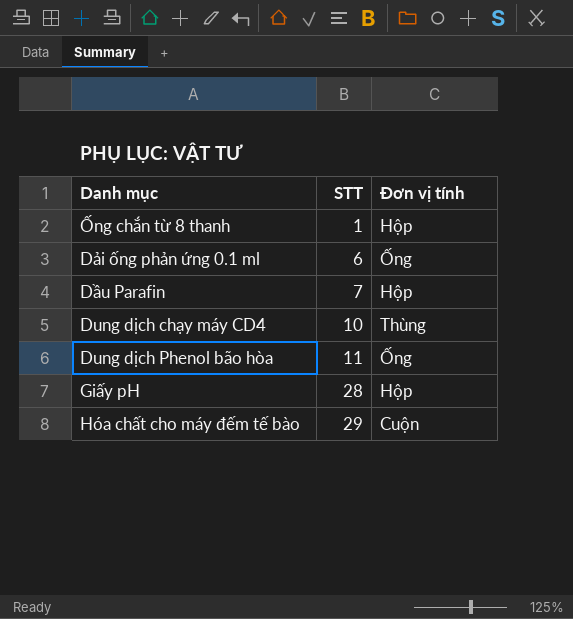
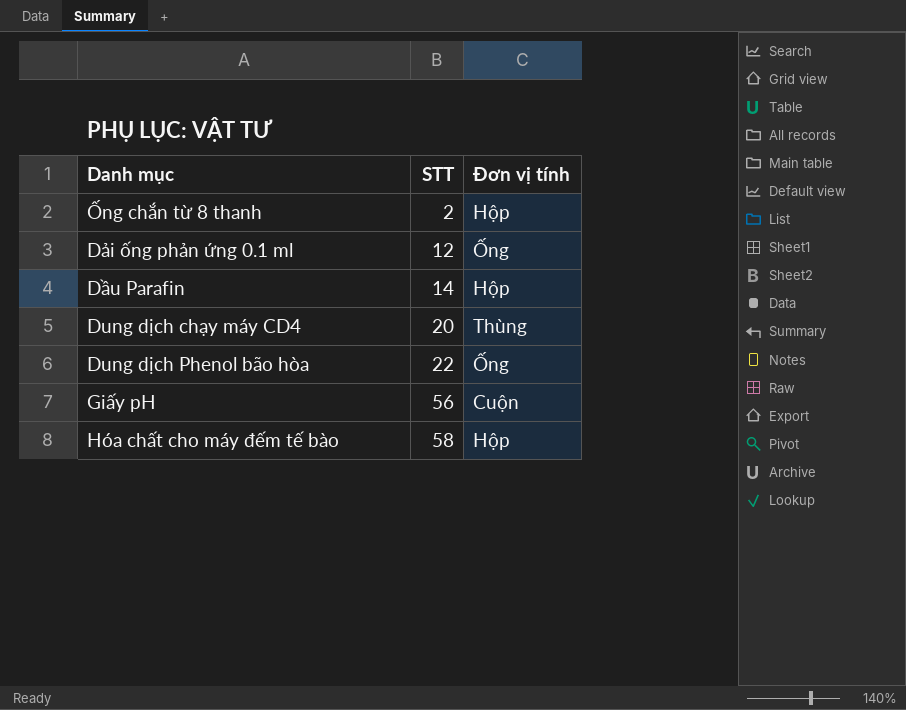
Ống chắn từ 8 thanh | STT: 1 -> 2
Dải ống phản ứng 0.1 ml | STT: 6 -> 12
Dầu Parafin | STT: 7 -> 14
Dung dịch chạy máy CD4 | STT: 10 -> 20
Dung dịch Phenol bão hòa | STT: 11 -> 22
Giấy pH | STT: 28 -> 56
Giấy pH | Đơn vị tính: Hộp -> Cuộn
Hóa chất cho máy đếm tế bào | STT: 29 -> 58
Hóa chất cho máy đếm tế bào | Đơn vị tính: Cuộn -> Hộp

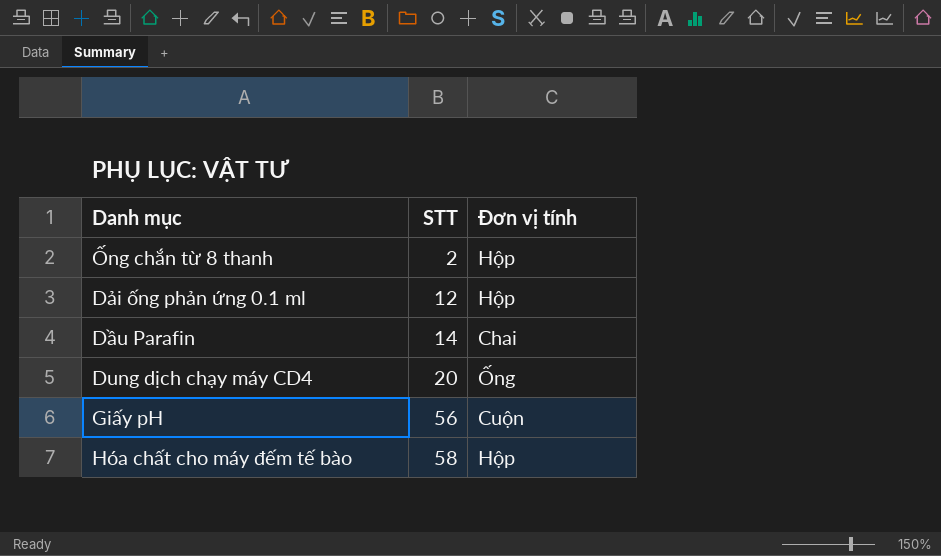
row Dung dịch Phenol bão hòa: 22 | Ống -> none
Dải ống phản ứng 0.1 ml | Đơn vị tính: Ống -> Hộp
Dầu Parafin | Đơn vị tính: Hộp -> Chai
Dung dịch chạy máy CD4 | Đơn vị tính: Thùng -> Ống

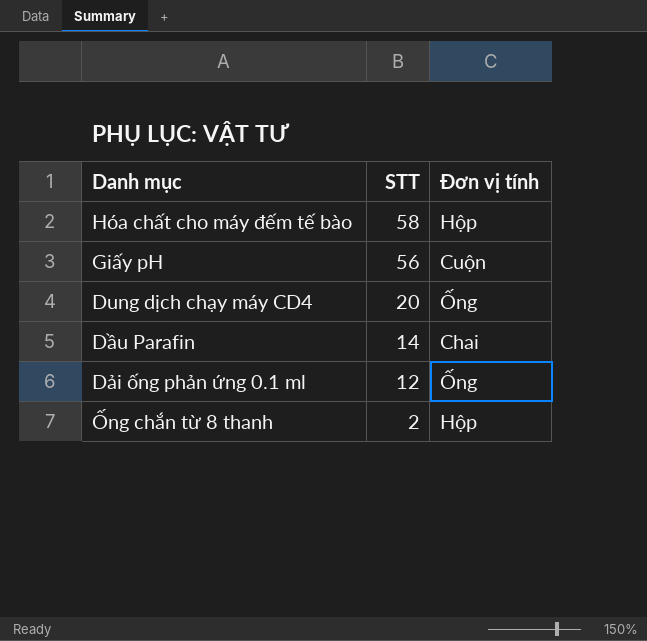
row order: STT ascending -> STT descending
Dải ống phản ứng 0.1 ml | Đơn vị tính: Hộp -> Ống

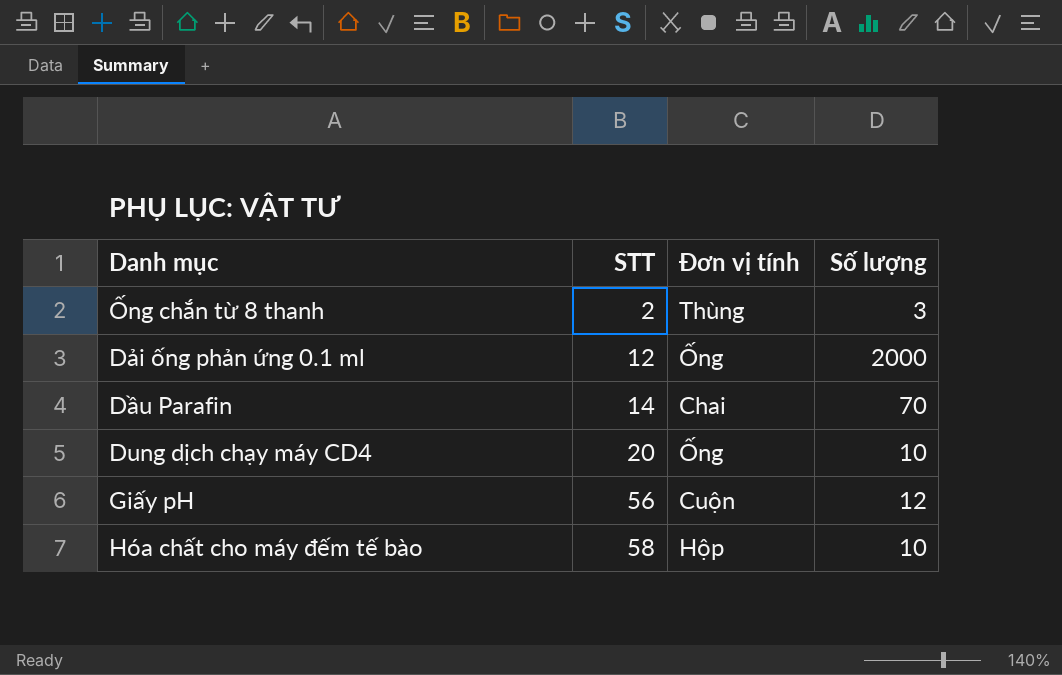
row order: STT descending -> STT ascending
column Số lượng | position: none -> 4
Ống chắn từ 8 thanh | Đơn vị tính: Hộp -> Thùng

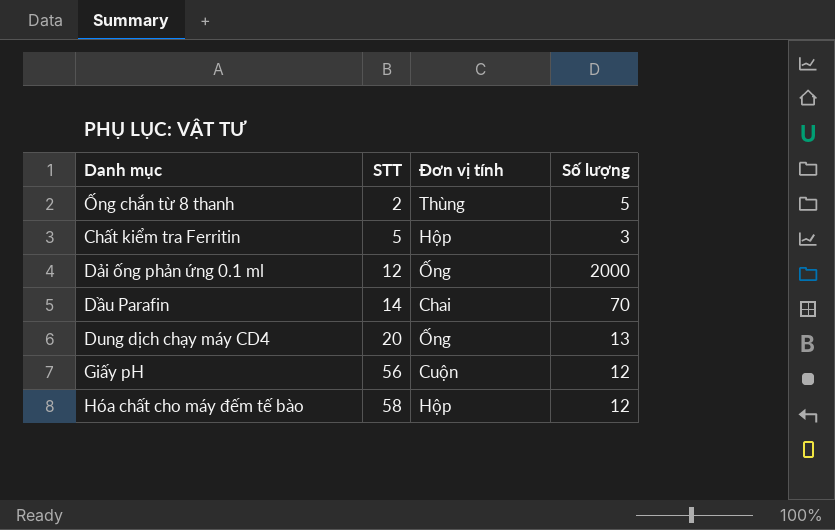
Ống chắn từ 8 thanh | Số lượng: 3 -> 5
row Chất kiểm tra Ferritin: none -> 5 | Hộp | 3
Dung dịch chạy máy CD4 | Số lượng: 10 -> 13
Hóa chất cho máy đếm tế bào | Số lượng: 10 -> 12

